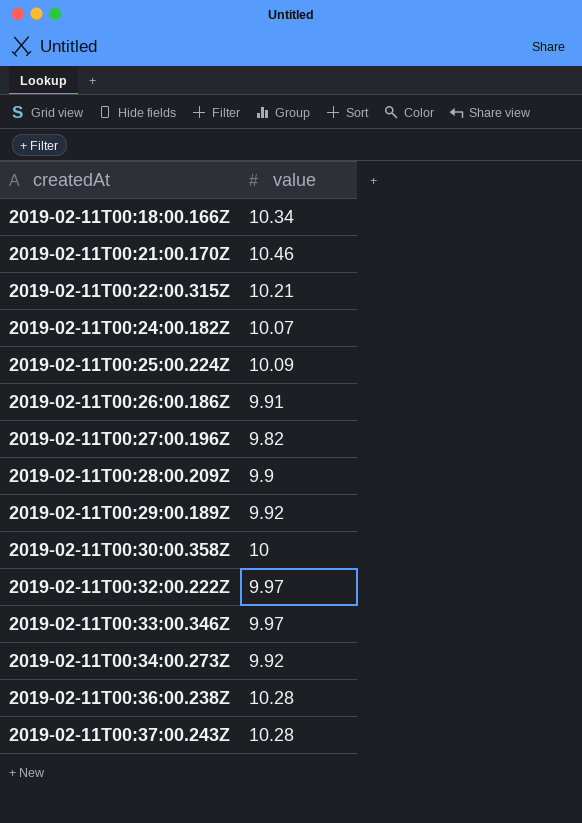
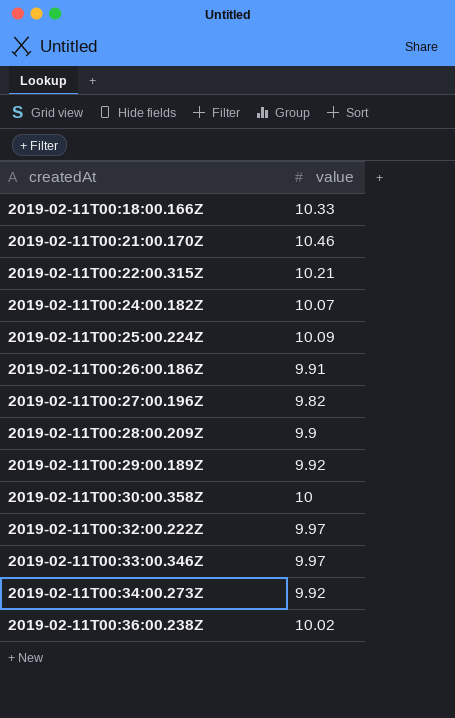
row 2019-02-11T00:37:00.243Z: 10.28 -> none
2019-02-11T00:18:00.166Z | value: 10.34 -> 10.33
2019-02-11T00:36:00.238Z | value: 10.28 -> 10.02

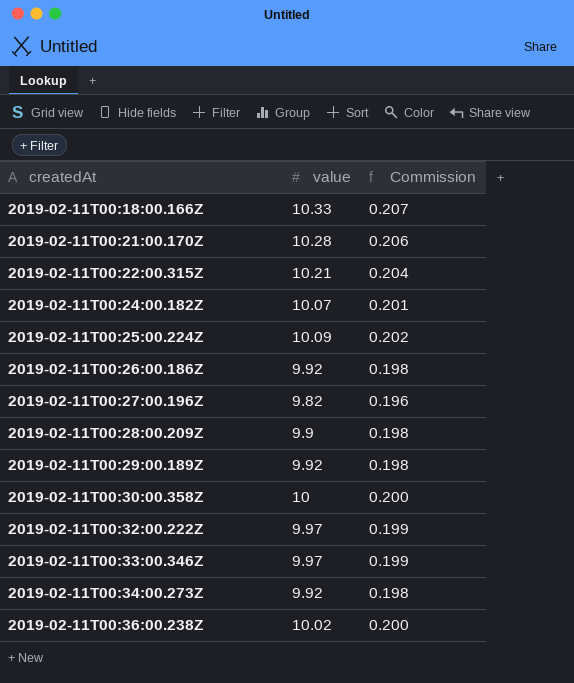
column Commission | formula: none -> [value] * 0.02
2019-02-11T00:21:00.170Z | value: 10.46 -> 10.28
2019-02-11T00:26:00.186Z | value: 9.91 -> 9.92

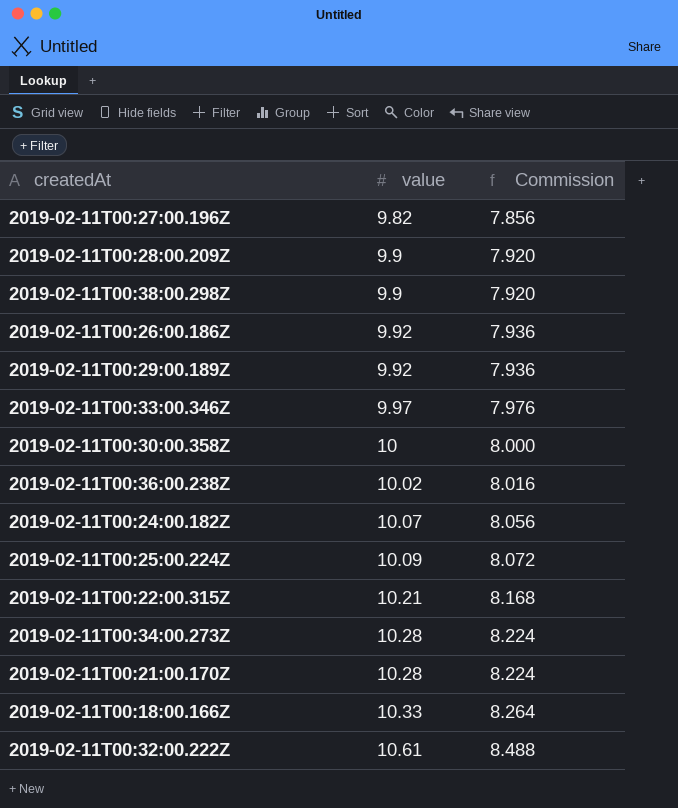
row order: createdAt ascending -> value ascending
column Commission | formula: [value] * 0.02 -> [value] * 0.8
row 2019-02-11T00:38:00.298Z: none -> 9.9 | 7.920
2019-02-11T00:34:00.273Z | value: 9.92 -> 10.28
2019-02-11T00:32:00.222Z | value: 9.97 -> 10.61

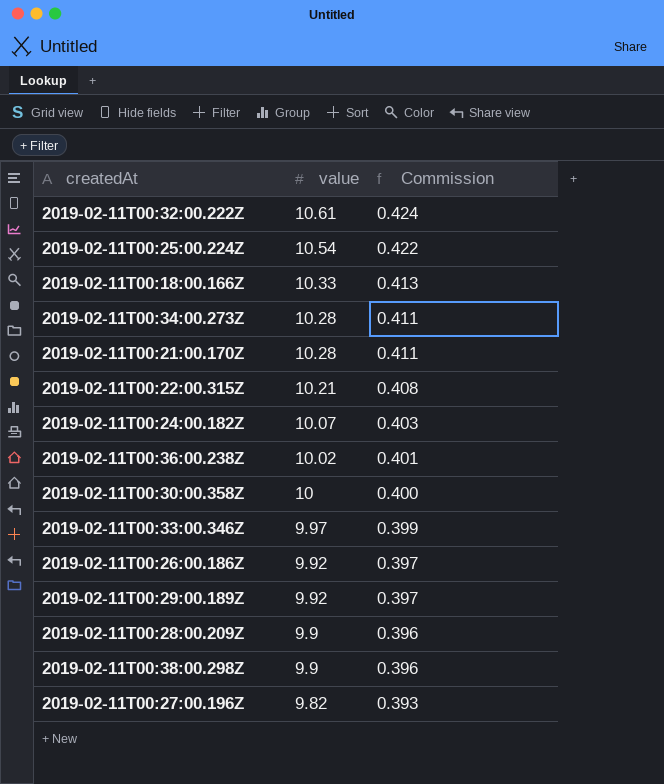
row order: value ascending -> value descending
column Commission | formula: [value] * 0.8 -> [value] * 0.04
2019-02-11T00:25:00.224Z | value: 10.09 -> 10.54

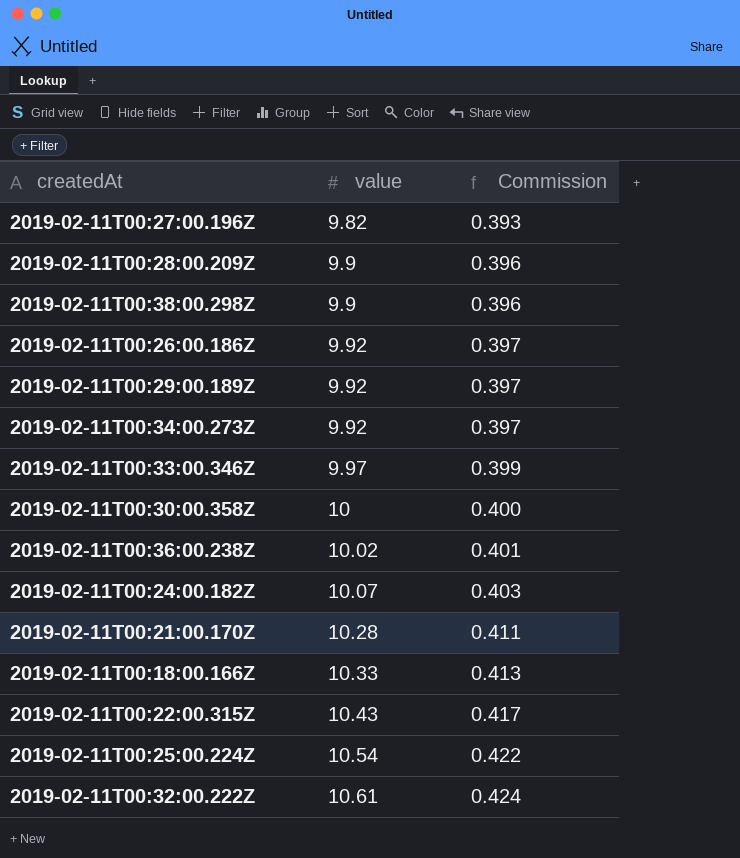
row order: value descending -> value ascending
2019-02-11T00:34:00.273Z | value: 10.28 -> 9.92
2019-02-11T00:34:00.273Z | Commission: 0.411 -> 0.397
2019-02-11T00:22:00.315Z | value: 10.21 -> 10.43
2019-02-11T00:22:00.315Z | Commission: 0.408 -> 0.417

